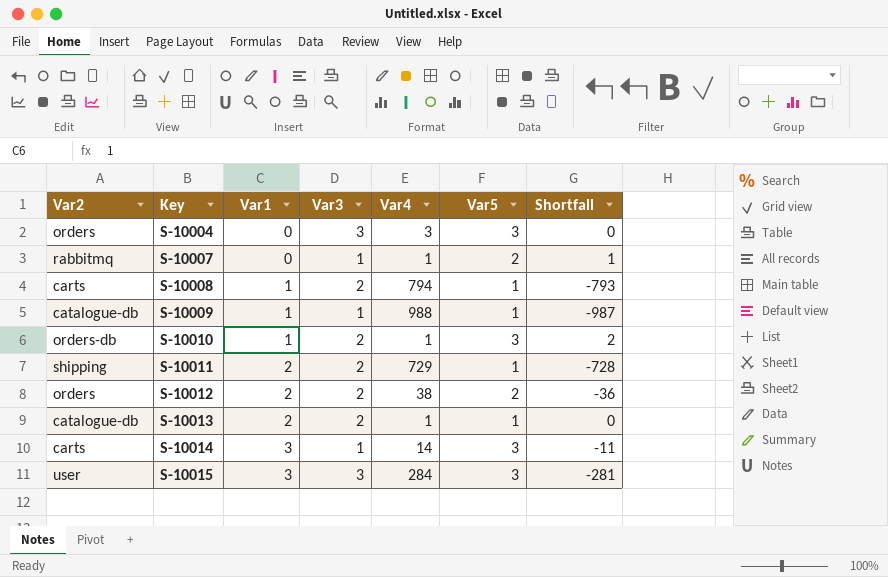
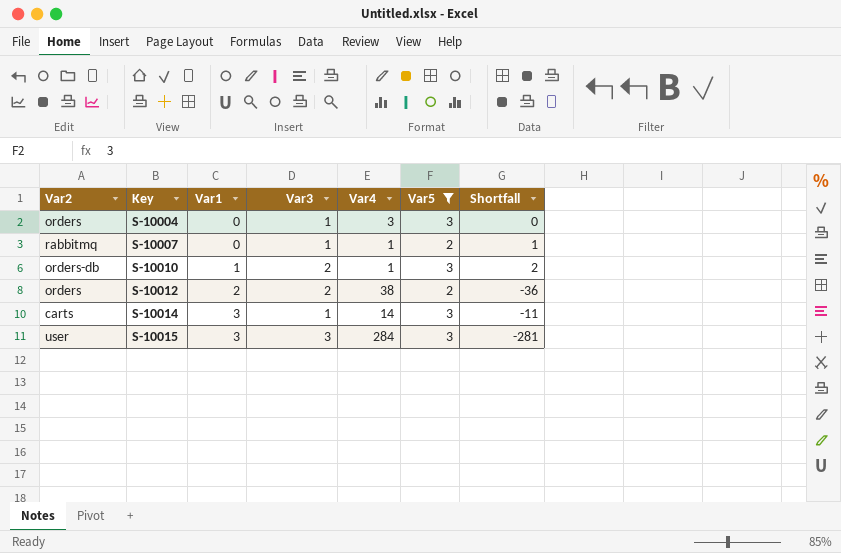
filter: none -> Var5 != 1
S-10004 | Var3: 3 -> 1

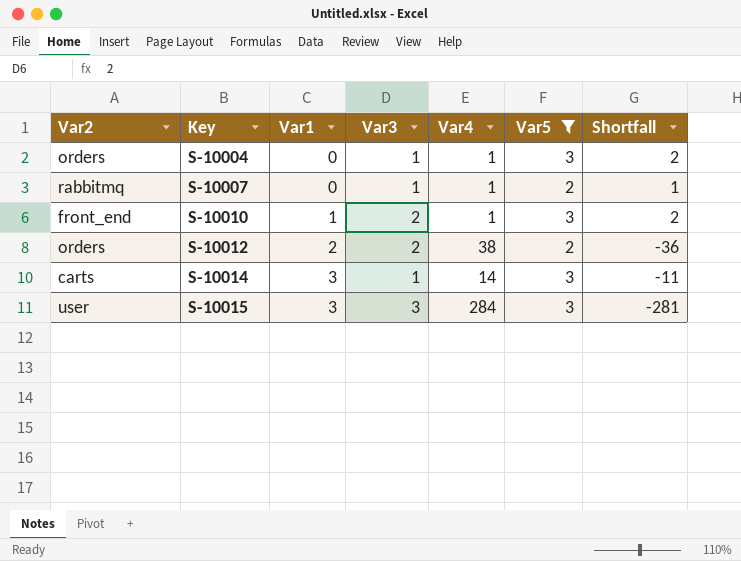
S-10004 | Var4: 3 -> 1
S-10004 | Shortfall: 0 -> 2
S-10010 | Var2: orders-db -> front_end

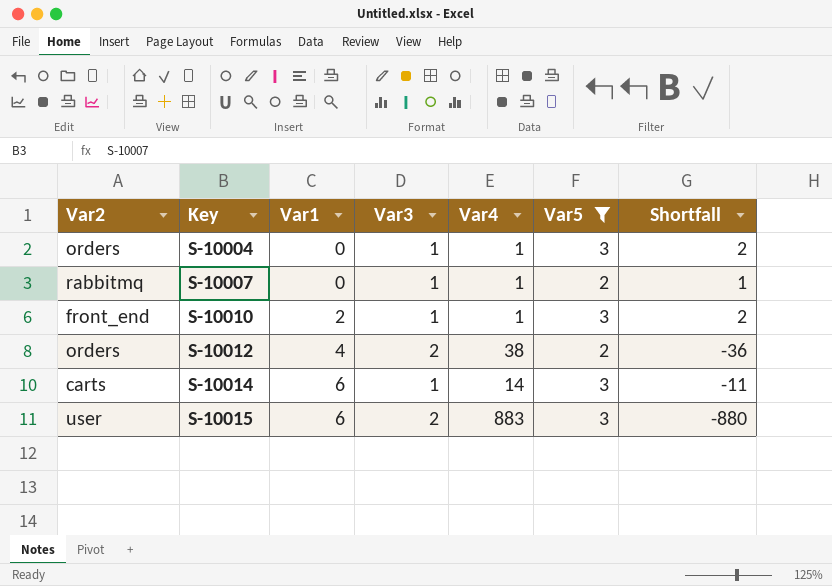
S-10010 | Var1: 1 -> 2
S-10010 | Var3: 2 -> 1
S-10012 | Var1: 2 -> 4
S-10014 | Var1: 3 -> 6
S-10015 | Var1: 3 -> 6
S-10015 | Var3: 3 -> 2
S-10015 | Var4: 284 -> 883
S-10015 | Shortfall: -281 -> -880

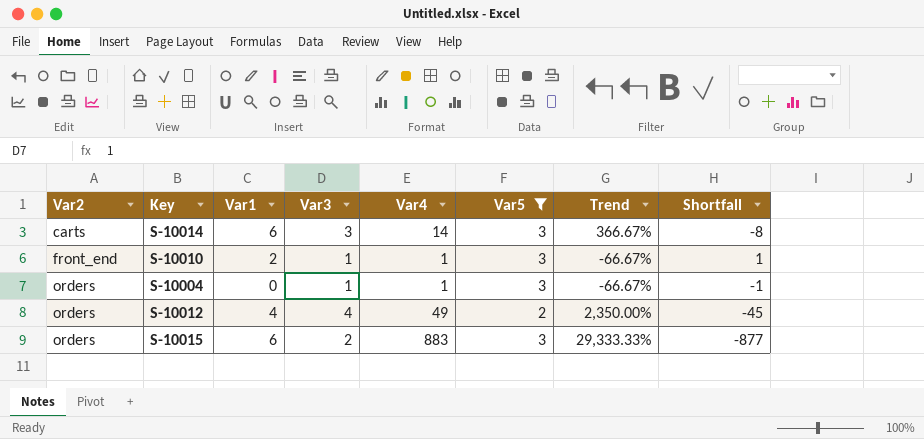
row order: Key ascending -> Var2 ascending
column Trend | formula: none -> ([Var4] - [Var5]) / [Var5]
column Shortfall | formula: [Var5] - [Var4] -> [Var1] - [Var4]
row S-10007: rabbitmq | 0 | 1 | 1 | 2 | 1 -> none
S-10014 | Var3: 1 -> 3
S-10012 | Var3: 2 -> 4
S-10012 | Var4: 38 -> 49
S-10015 | Var2: user -> orders

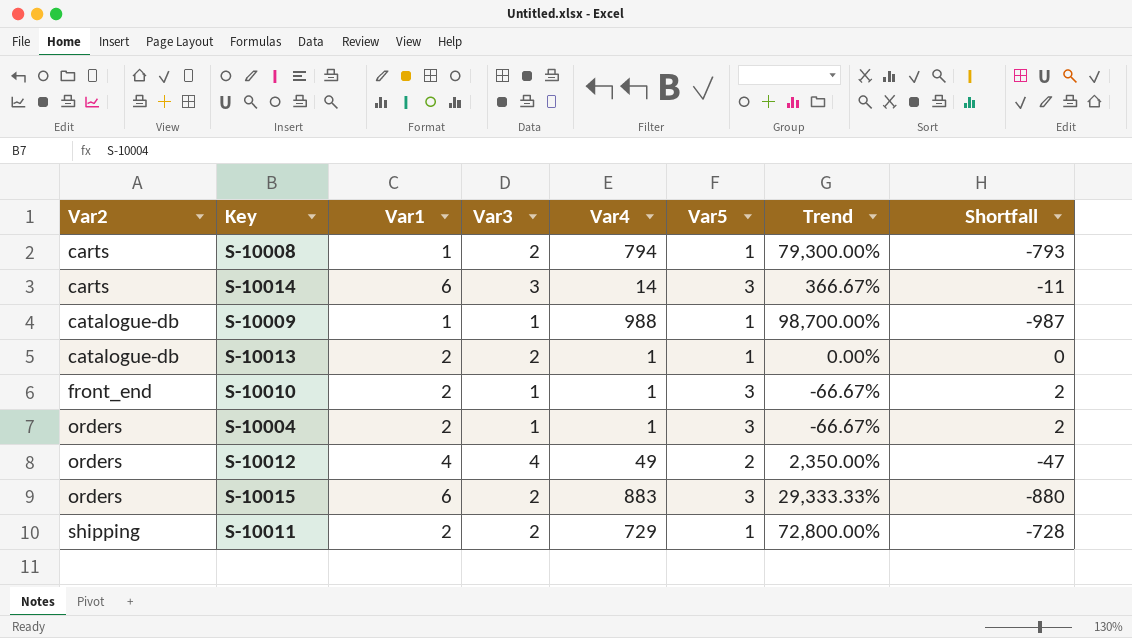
filter: Var5 != 1 -> none
column Shortfall | formula: [Var1] - [Var4] -> [Var5] - [Var4]
S-10004 | Var1: 0 -> 2

